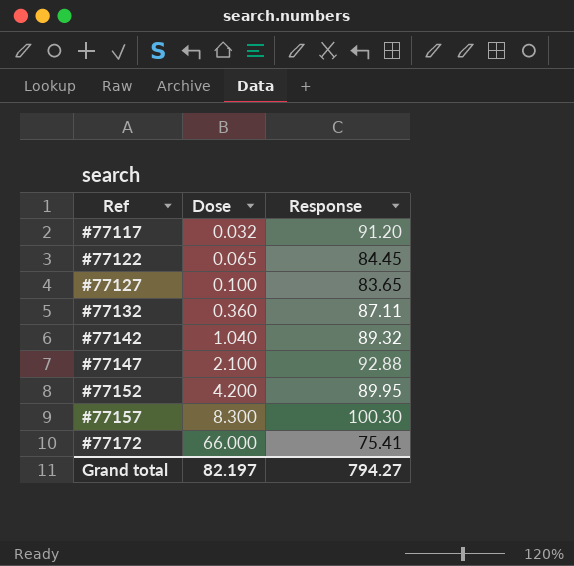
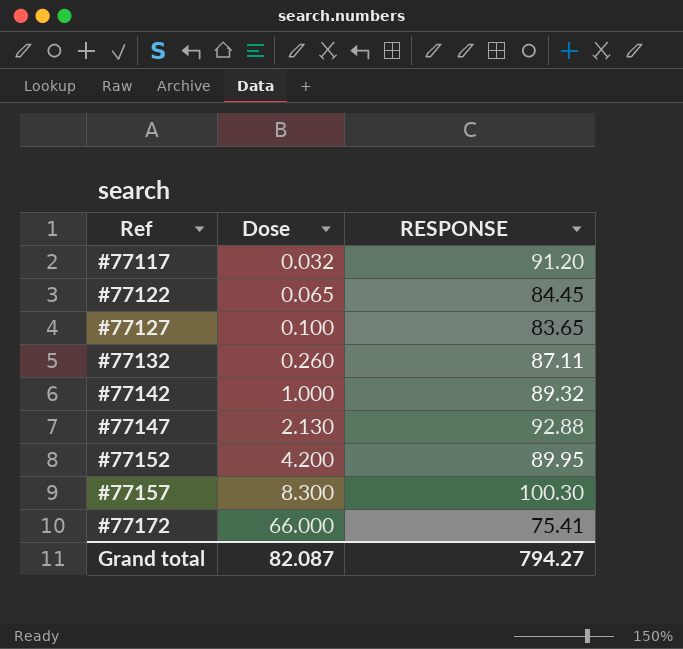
column name: Response -> RESPONSE
#77132 | Dose: 0.360 -> 0.260
#77142 | Dose: 1.040 -> 1.000
#77147 | Dose: 2.100 -> 2.130
Grand total | Dose: 82.197 -> 82.087

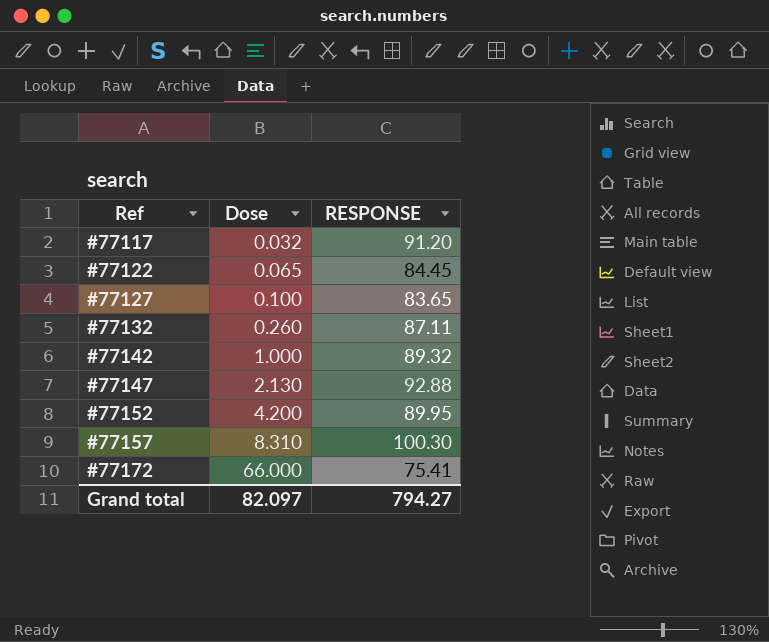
#77157 | Dose: 8.300 -> 8.310
Grand total | Dose: 82.087 -> 82.097

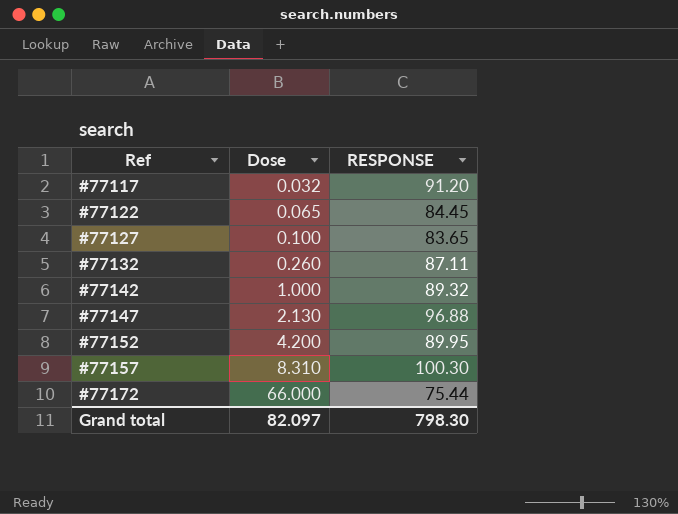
#77147 | RESPONSE: 92.88 -> 96.88
#77172 | RESPONSE: 75.41 -> 75.44
Grand total | RESPONSE: 794.27 -> 798.30

